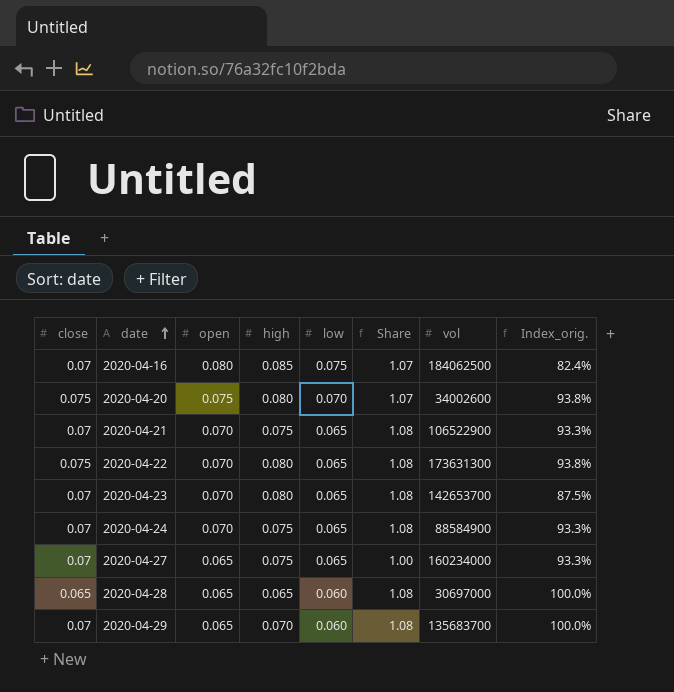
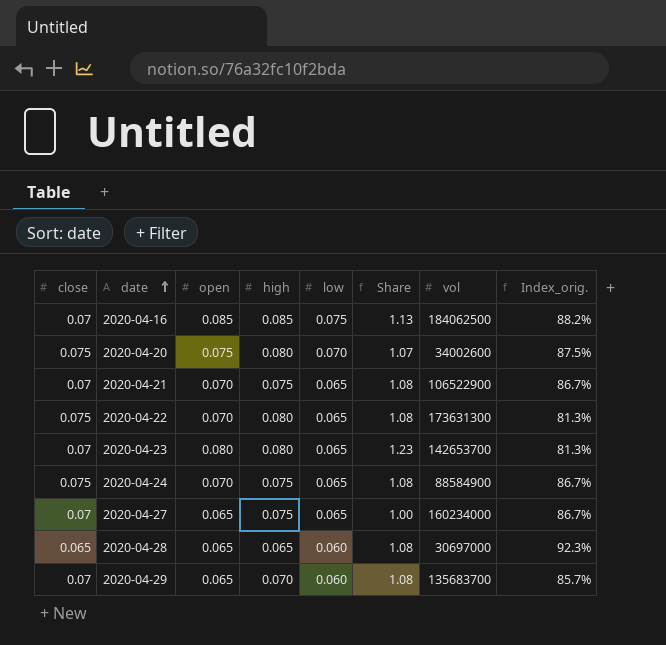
column Index_orig. | formula: [close] / [high] -> [low] / [high]
2020-04-16 | open: 0.080 -> 0.085
2020-04-16 | Share: 1.07 -> 1.13
2020-04-23 | open: 0.070 -> 0.080
2020-04-23 | Share: 1.08 -> 1.23
2020-04-24 | close: 0.07 -> 0.075

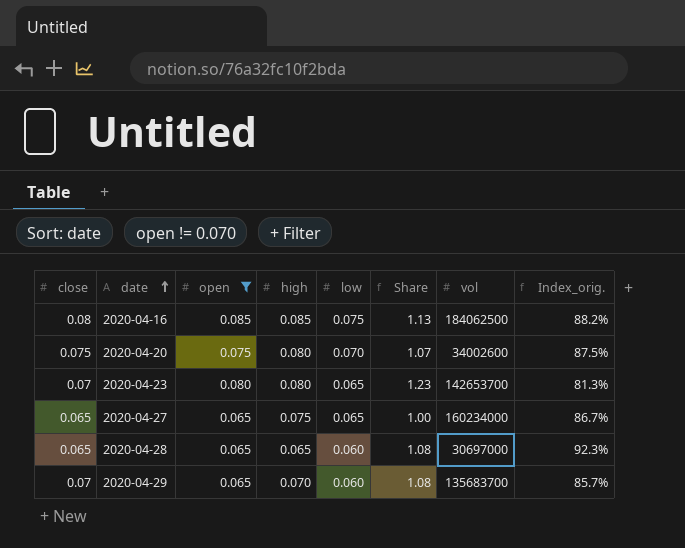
filter: none -> open != 0.070
2020-04-16 | close: 0.07 -> 0.08
2020-04-27 | close: 0.07 -> 0.065

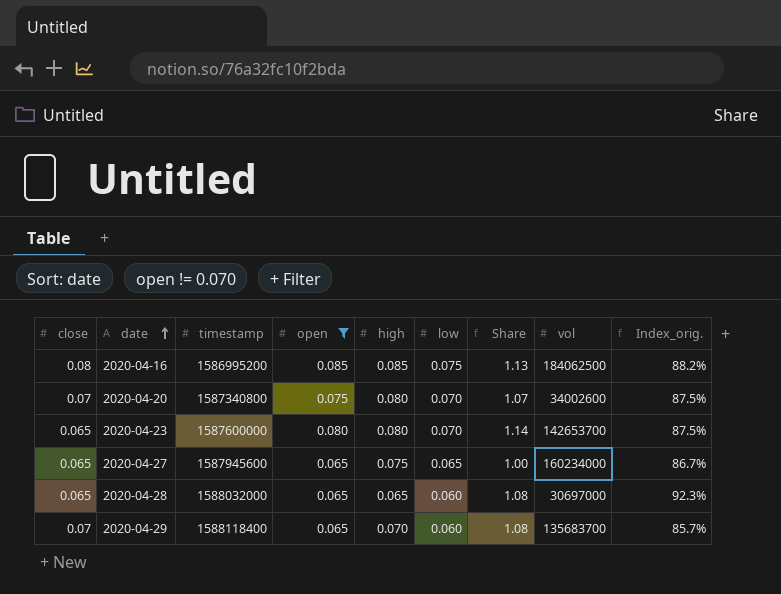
column timestamp | position: none -> 3
2020-04-20 | close: 0.075 -> 0.07
2020-04-23 | close: 0.07 -> 0.065
2020-04-23 | low: 0.065 -> 0.070
2020-04-23 | Share: 1.23 -> 1.14
2020-04-23 | Index_orig.: 81.3% -> 87.5%

